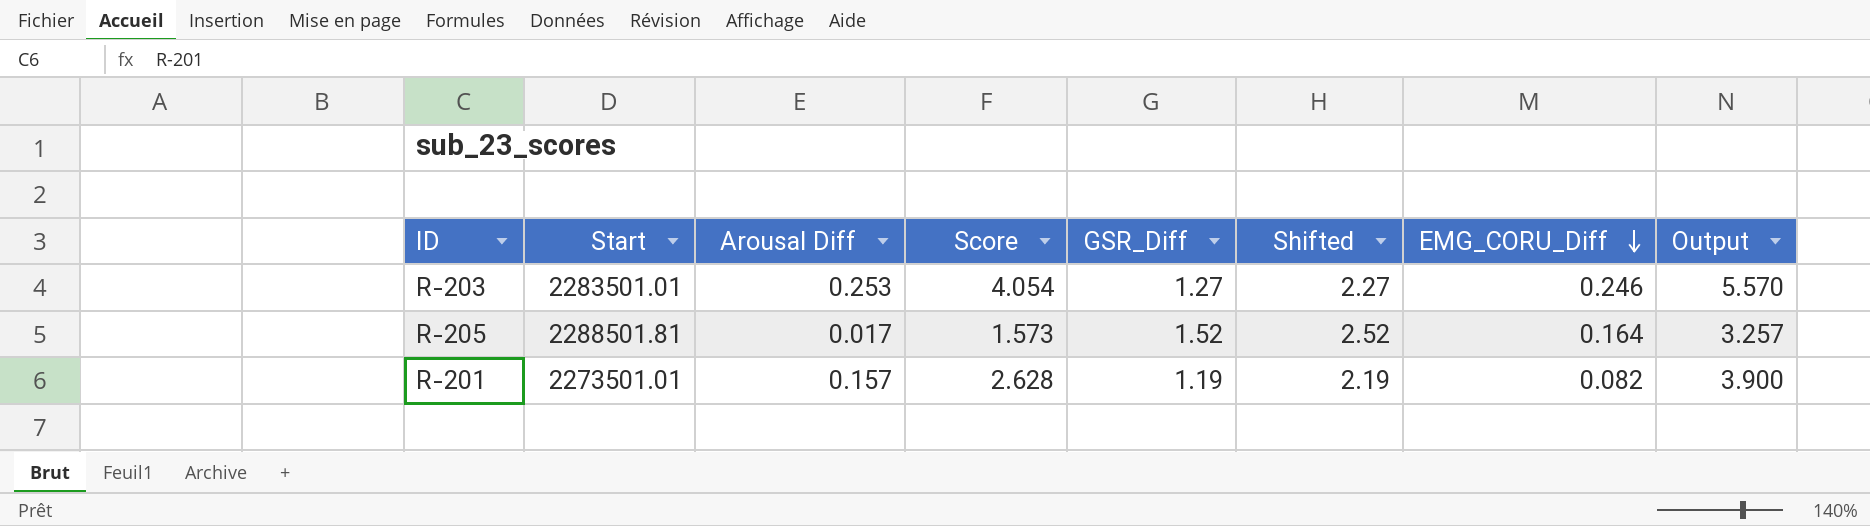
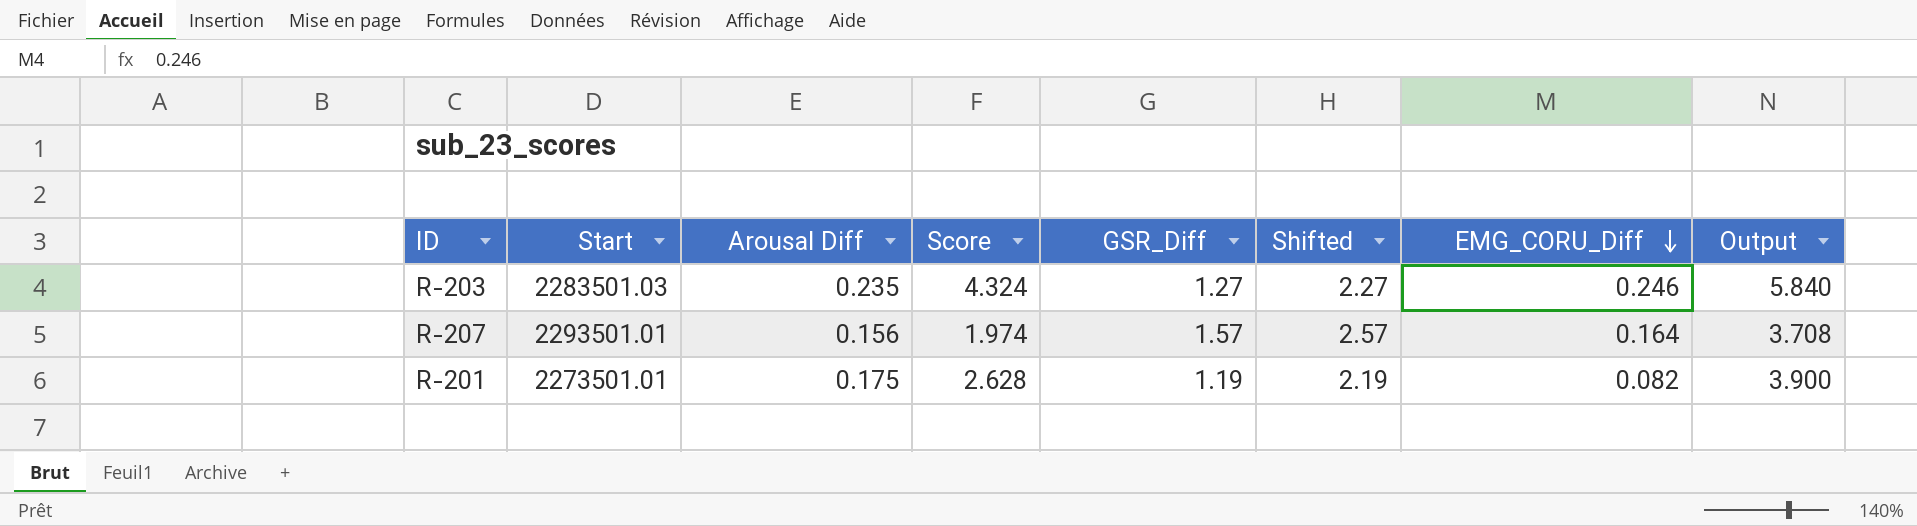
row R-205: 2288501.81 | 0.017 | 1.573 | 1.52 | 2.52 | 0.164 | 3.257 -> none
R-203 | Start: 2283501.01 -> 2283501.03
R-203 | Arousal Diff: 0.253 -> 0.235
R-203 | Score: 4.054 -> 4.324
R-203 | Output: 5.570 -> 5.840
row R-207: none -> 2293501.01 | 0.156 | 1.974 | 1.57 | 2.57 | 0.164 | 3.708
R-201 | Arousal Diff: 0.157 -> 0.175

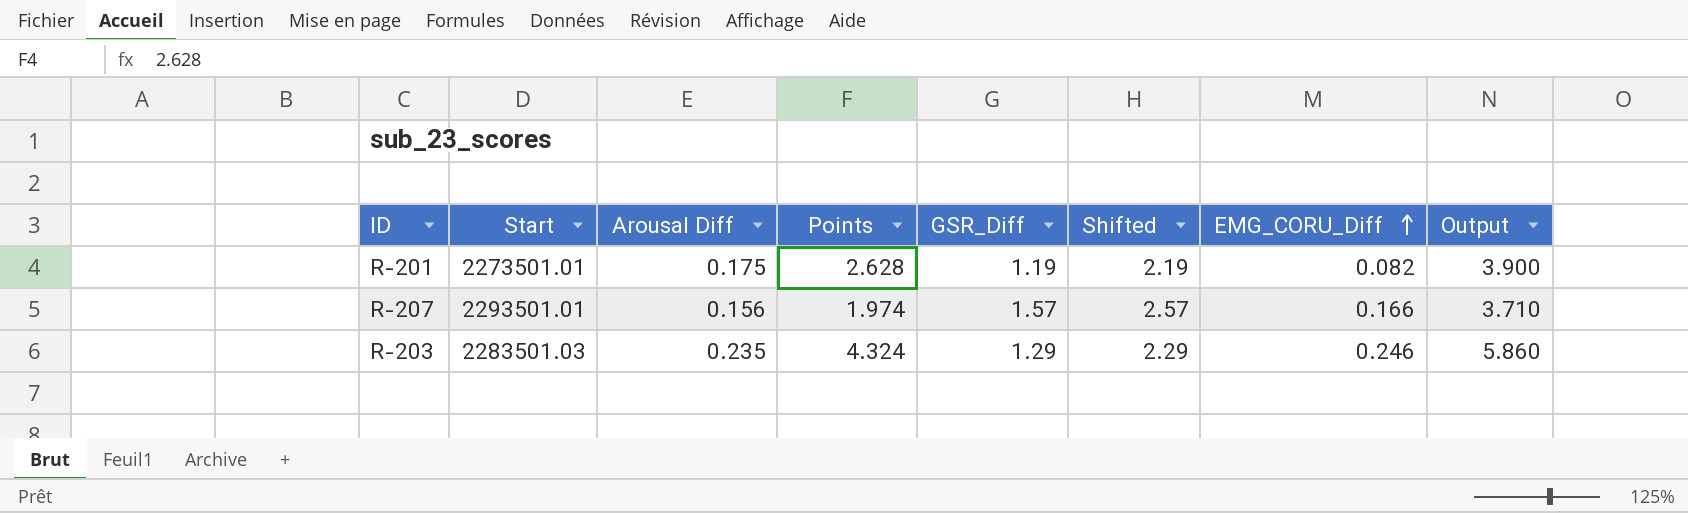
row order: EMG_CORU_Diff descending -> EMG_CORU_Diff ascending
column name: Score -> Points
R-207 | EMG_CORU_Diff: 0.164 -> 0.166
R-207 | Output: 3.708 -> 3.710
R-203 | GSR_Diff: 1.27 -> 1.29
R-203 | Shifted: 2.27 -> 2.29
R-203 | Output: 5.840 -> 5.860

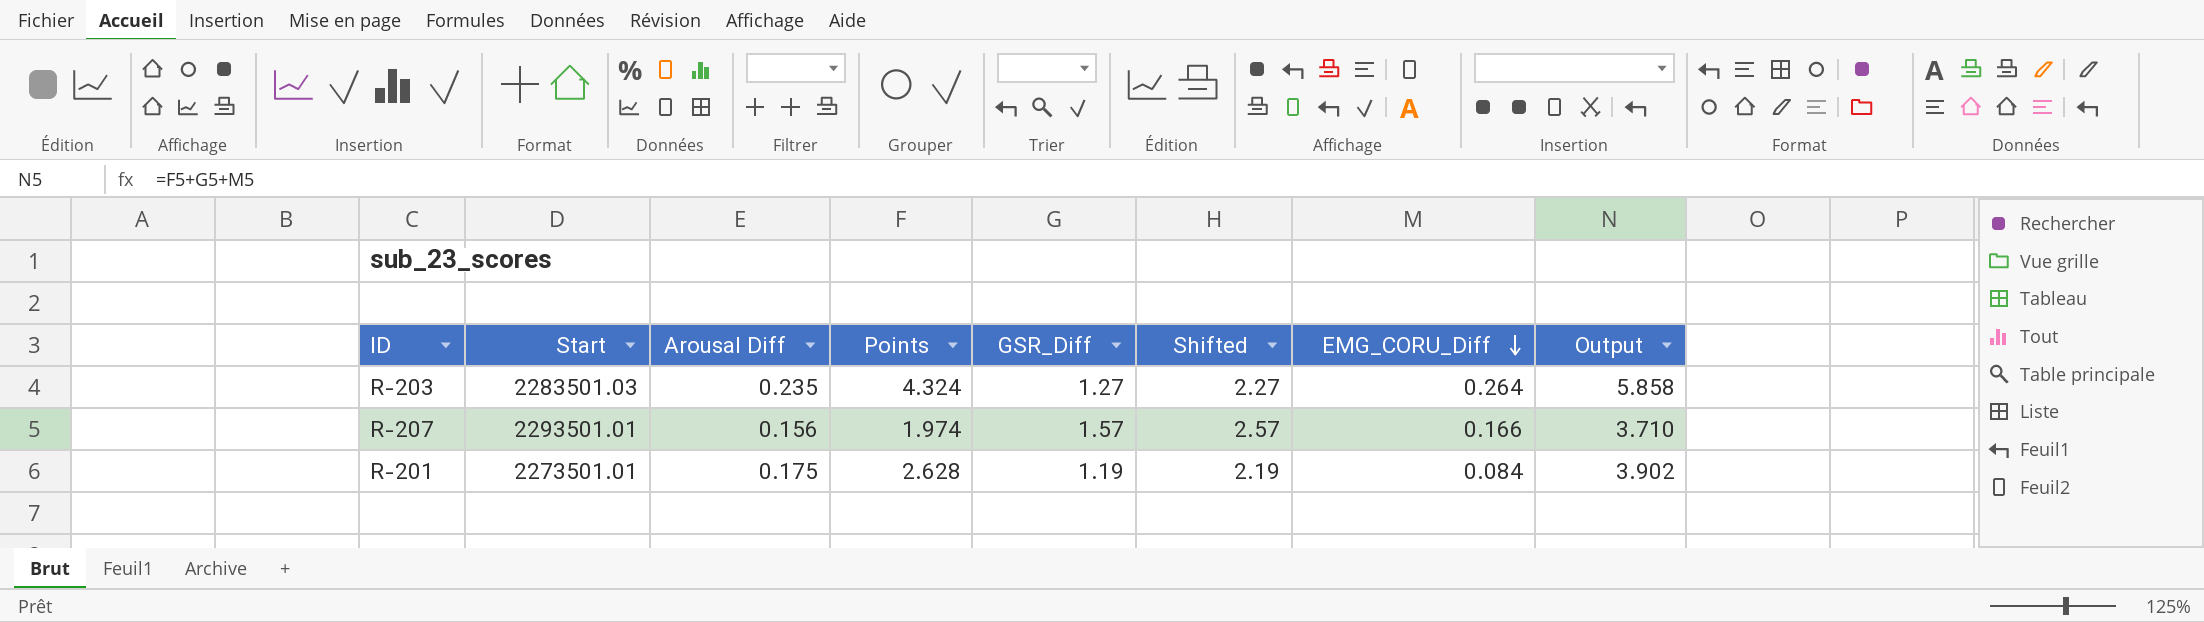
row order: EMG_CORU_Diff ascending -> EMG_CORU_Diff descending
R-203 | GSR_Diff: 1.29 -> 1.27
R-203 | Shifted: 2.29 -> 2.27
R-203 | EMG_CORU_Diff: 0.246 -> 0.264
R-203 | Output: 5.860 -> 5.858
R-201 | EMG_CORU_Diff: 0.082 -> 0.084
R-201 | Output: 3.900 -> 3.902

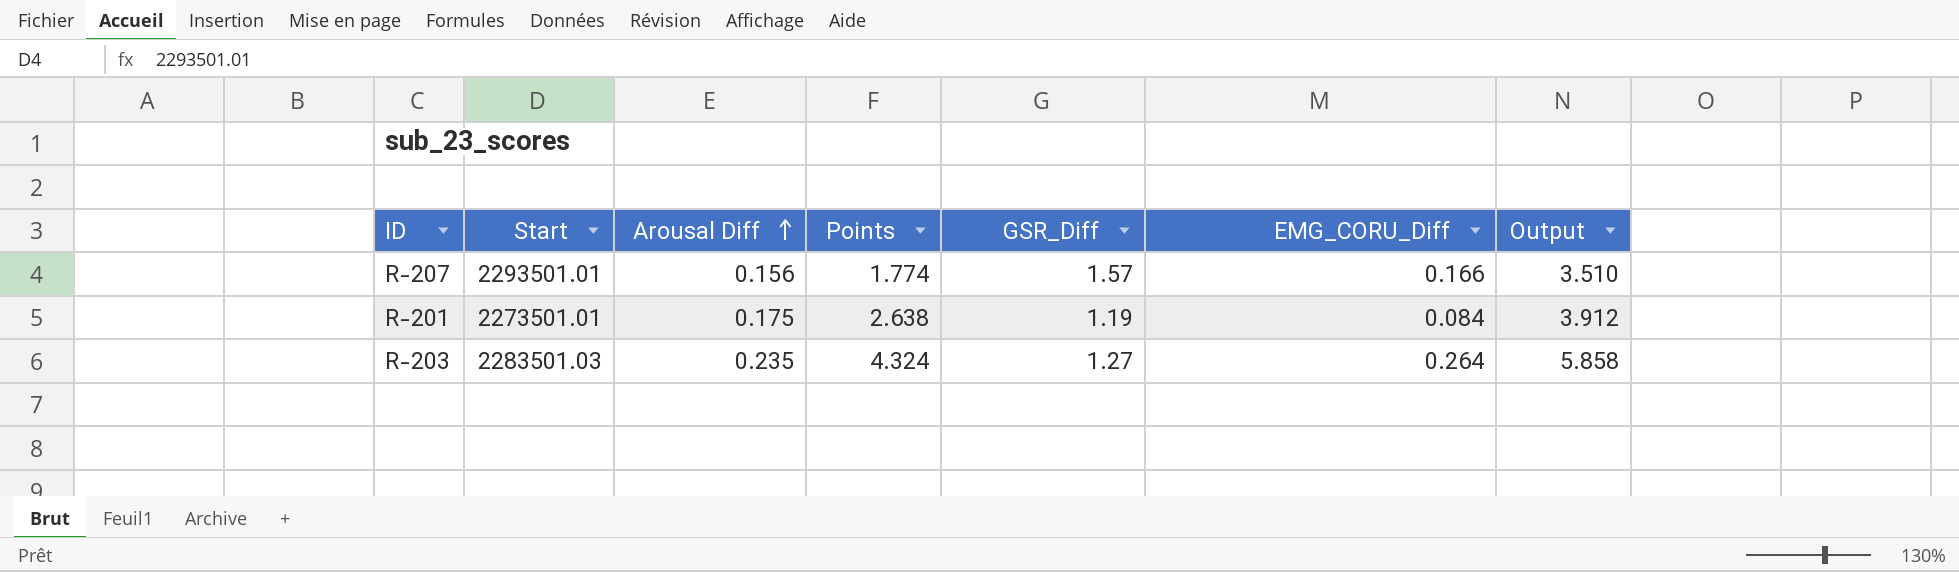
row order: EMG_CORU_Diff descending -> Arousal Diff ascending
column Shifted | formula: [GSR_Diff] + 1 -> none
R-207 | Points: 1.974 -> 1.774
R-207 | Output: 3.710 -> 3.510
R-201 | Points: 2.628 -> 2.638
R-201 | Output: 3.902 -> 3.912

